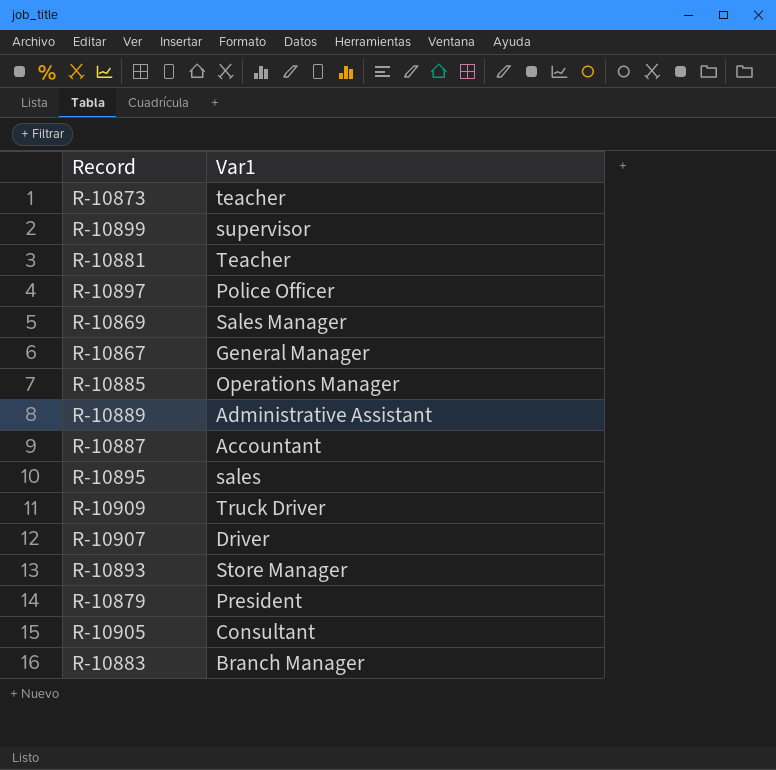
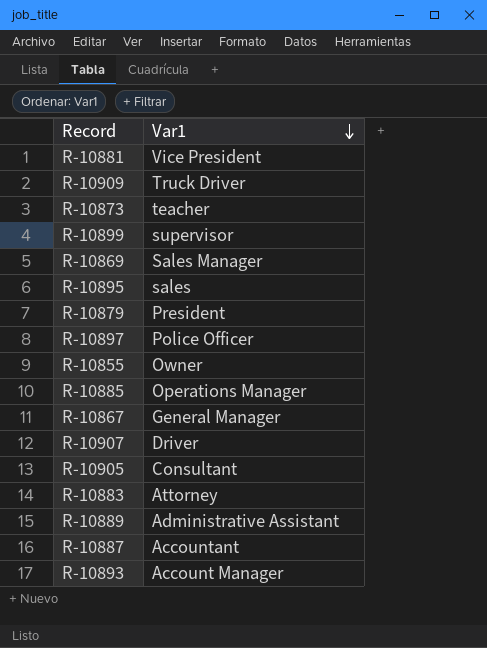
row order: none -> Var1 descending
R-10881 | Var1: Teacher -> Vice President
row R-10855: none -> Owner
R-10883 | Var1: Branch Manager -> Attorney
R-10893 | Var1: Store Manager -> Account Manager

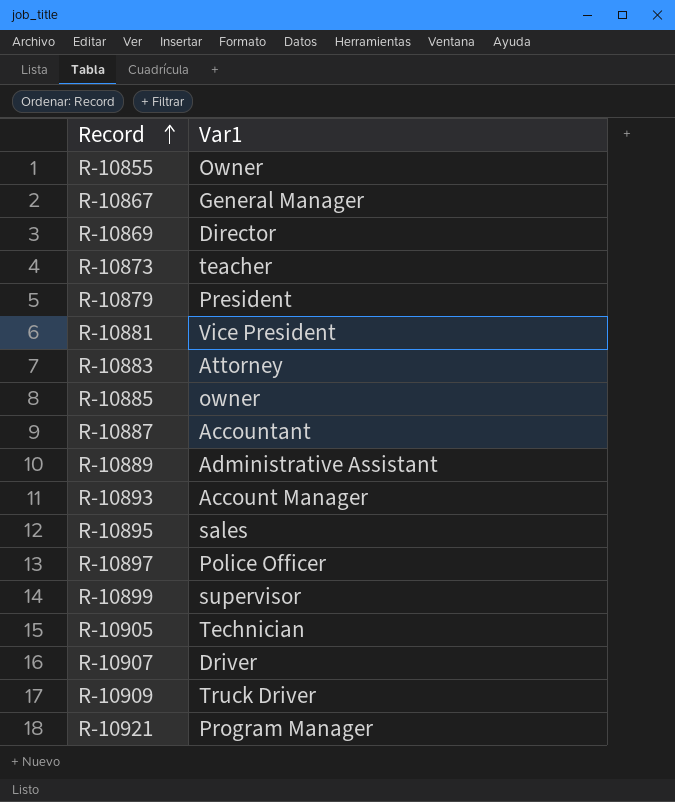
row order: Var1 descending -> Record ascending
R-10869 | Var1: Sales Manager -> Director
R-10885 | Var1: Operations Manager -> owner
R-10905 | Var1: Consultant -> Technician
row R-10921: none -> Program Manager

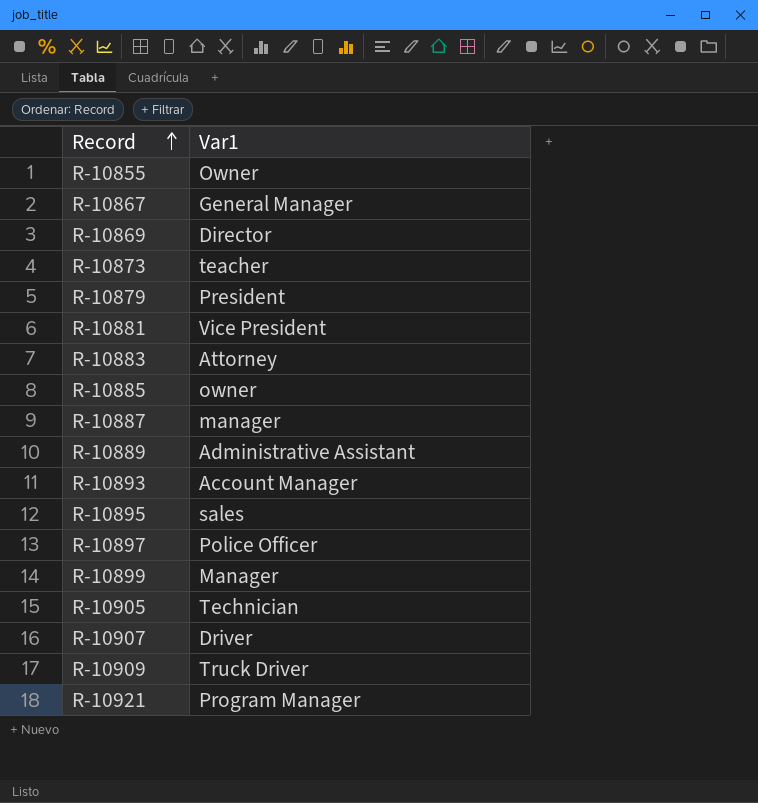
R-10887 | Var1: Accountant -> manager
R-10899 | Var1: supervisor -> Manager

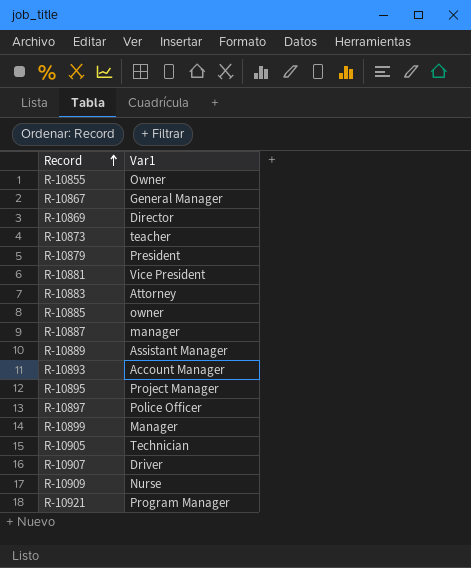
R-10889 | Var1: Administrative Assistant -> Assistant Manager
R-10895 | Var1: sales -> Project Manager
R-10909 | Var1: Truck Driver -> Nurse

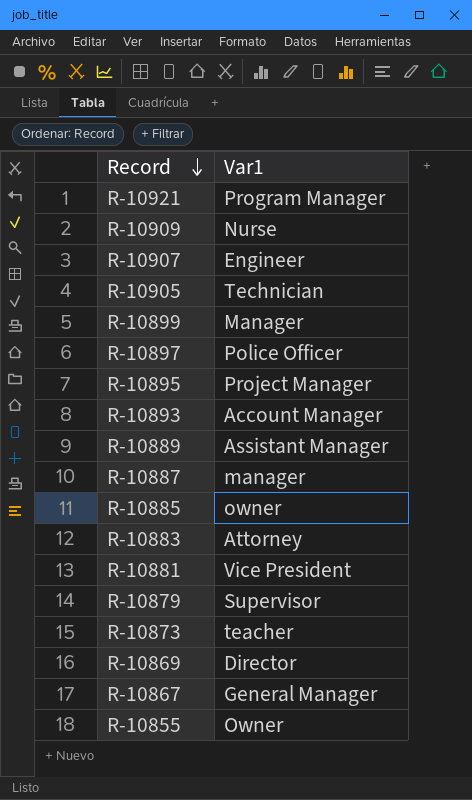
row order: Record ascending -> Record descending
R-10907 | Var1: Driver -> Engineer
R-10879 | Var1: President -> Supervisor

